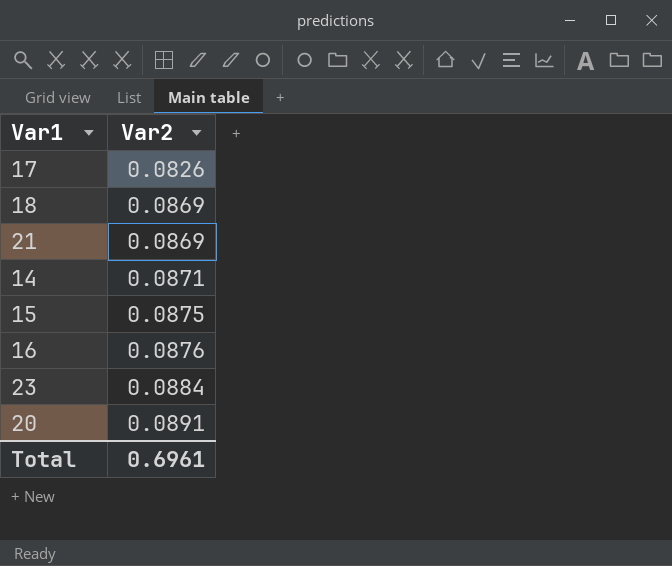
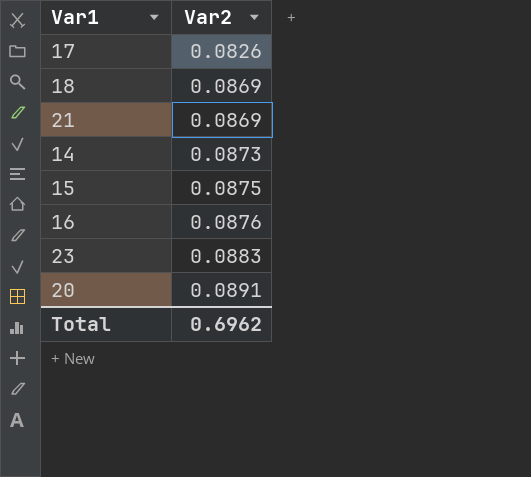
14 | Var2: 0.0871 -> 0.0873
23 | Var2: 0.0884 -> 0.0883
Total | Var2: 0.6961 -> 0.6962

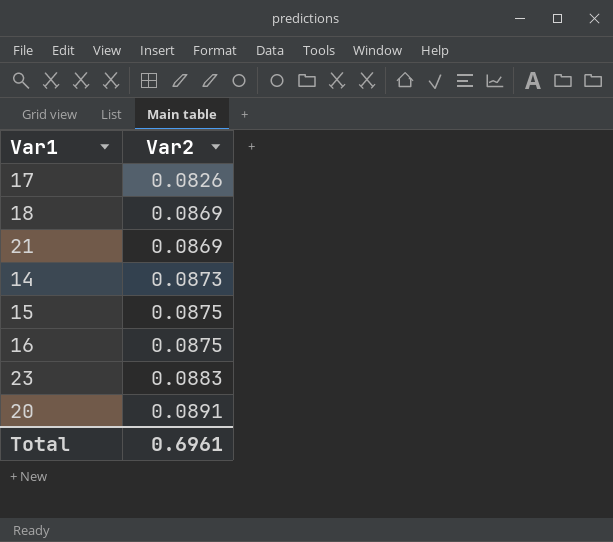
16 | Var2: 0.0876 -> 0.0875
Total | Var2: 0.6962 -> 0.6961

